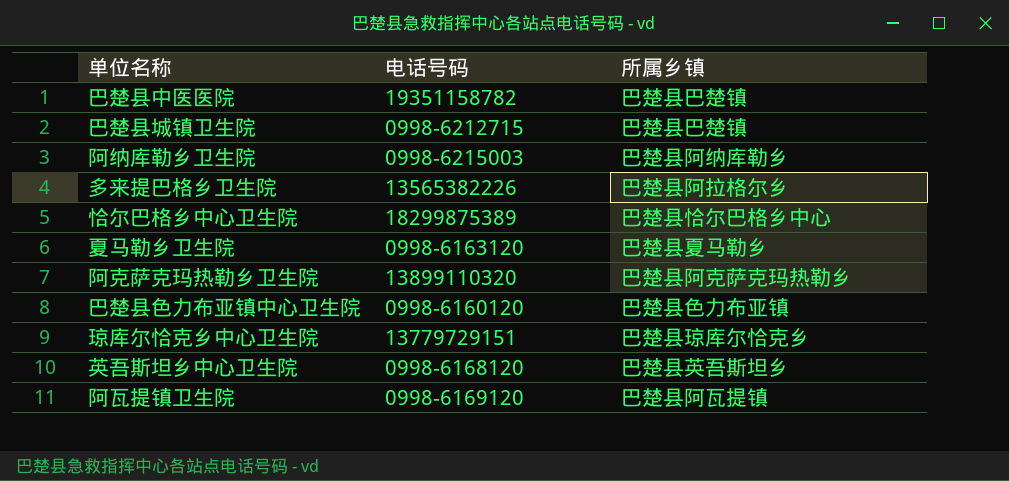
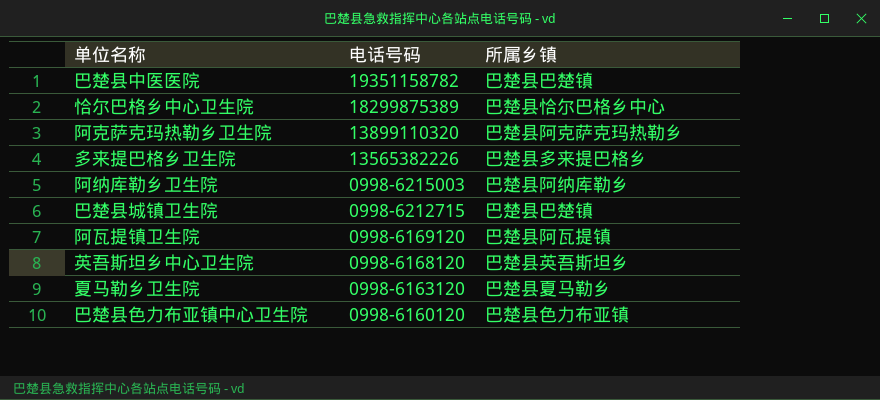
row order: none -> 电话号码 descending
row 琼库尔恰克乡中心卫生院: 13779729151 | 巴楚县琼库尔恰克乡 -> none
多来提巴格乡卫生院 | 所属乡镇: 巴楚县阿拉格尔乡 -> 巴楚县多来提巴格乡

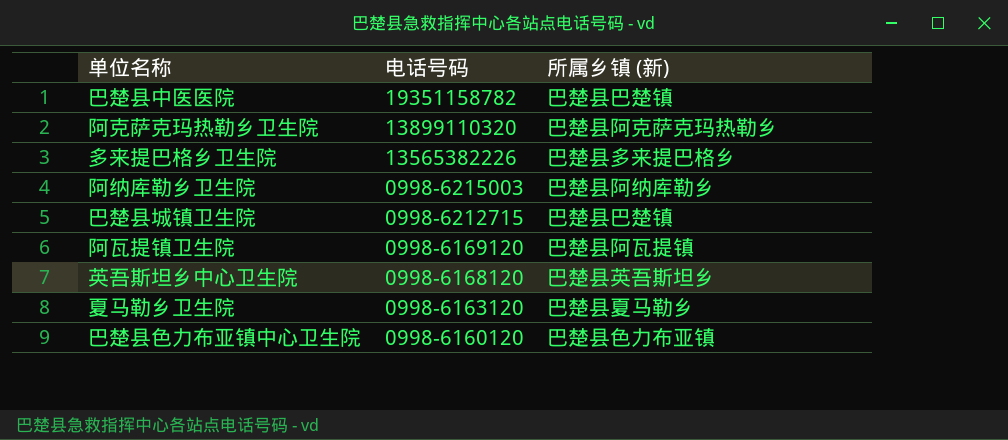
column name: 所属乡镇 -> 所属乡镇 (新)
row 恰尔巴格乡中心卫生院: 18299875389 | 巴楚县恰尔巴格乡中心 -> none

